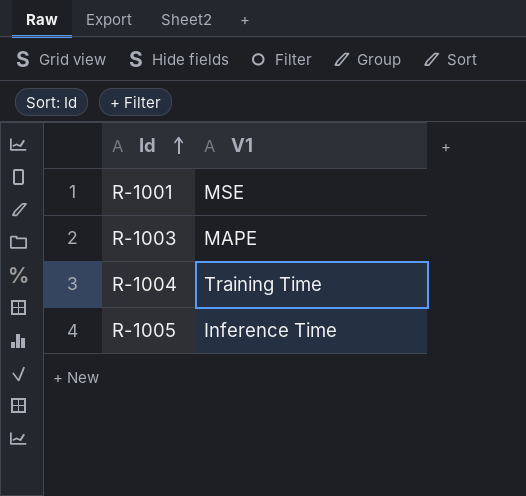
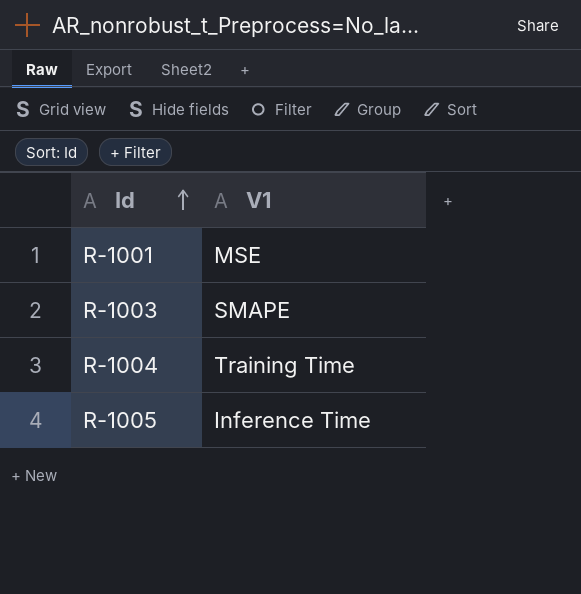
R-1003 | V1: MAPE -> SMAPE

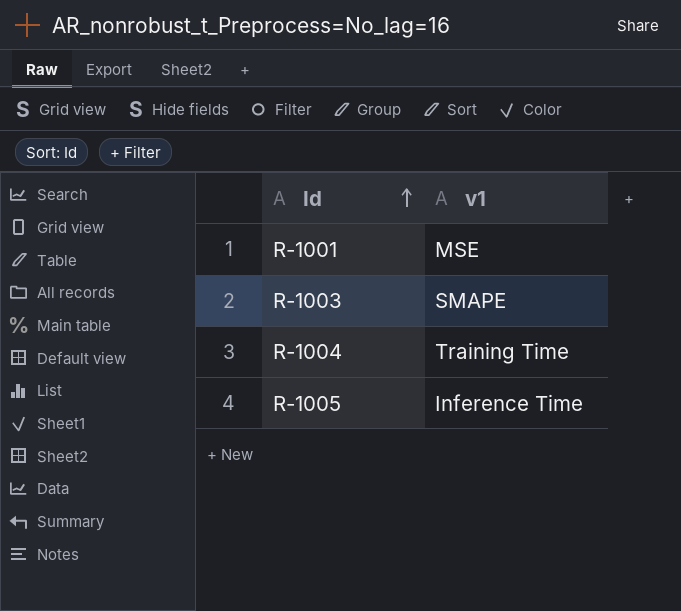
column name: V1 -> v1

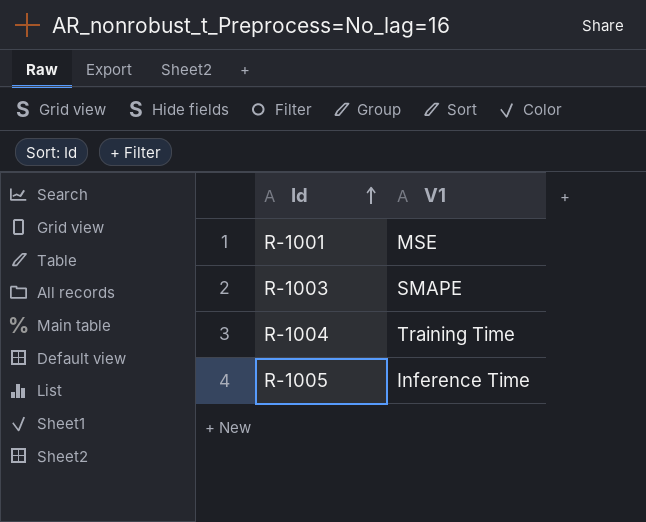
column name: v1 -> V1

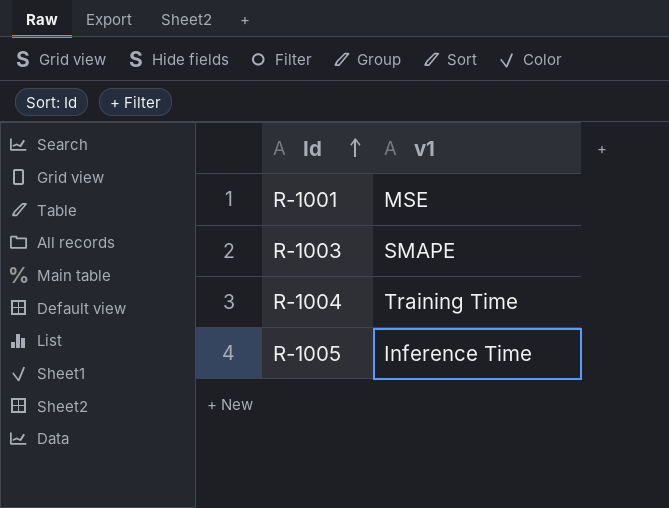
column name: V1 -> v1

